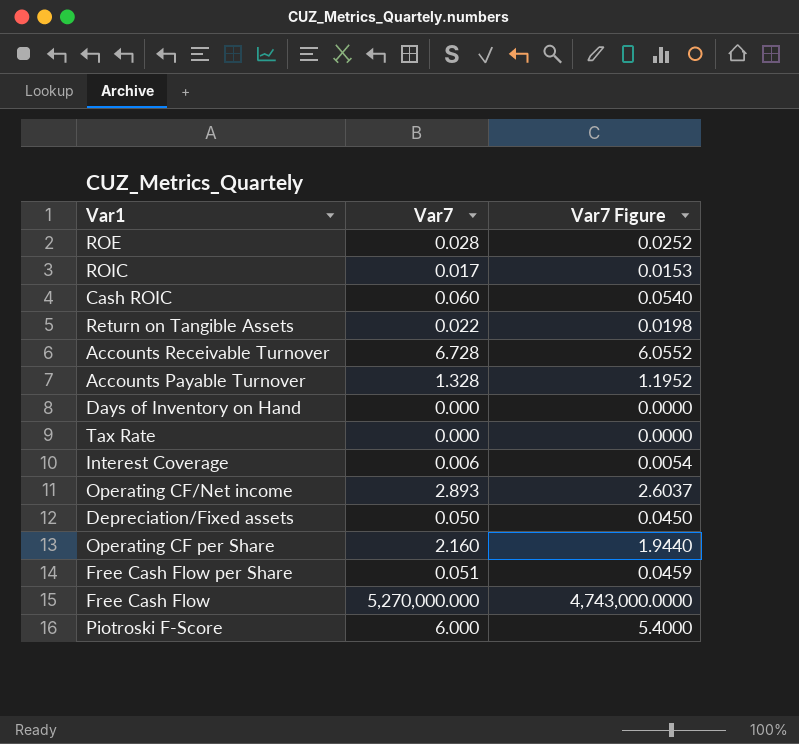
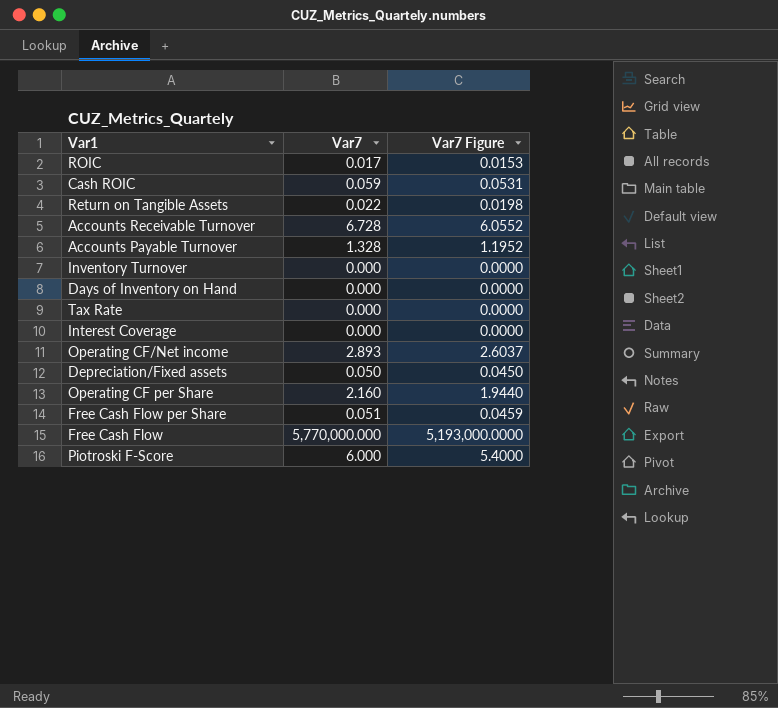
row ROE: 0.028 | 0.0252 -> none
Cash ROIC | Var7: 0.060 -> 0.059
Cash ROIC | Var7 Figure: 0.0540 -> 0.0531
row Inventory Turnover: none -> 0.000 | 0.0000
Interest Coverage | Var7: 0.006 -> 0.000
Interest Coverage | Var7 Figure: 0.0054 -> 0.0000
Free Cash Flow | Var7: 5,270,000.000 -> 5,770,000.000
Free Cash Flow | Var7 Figure: 4,743,000.0000 -> 5,193,000.0000

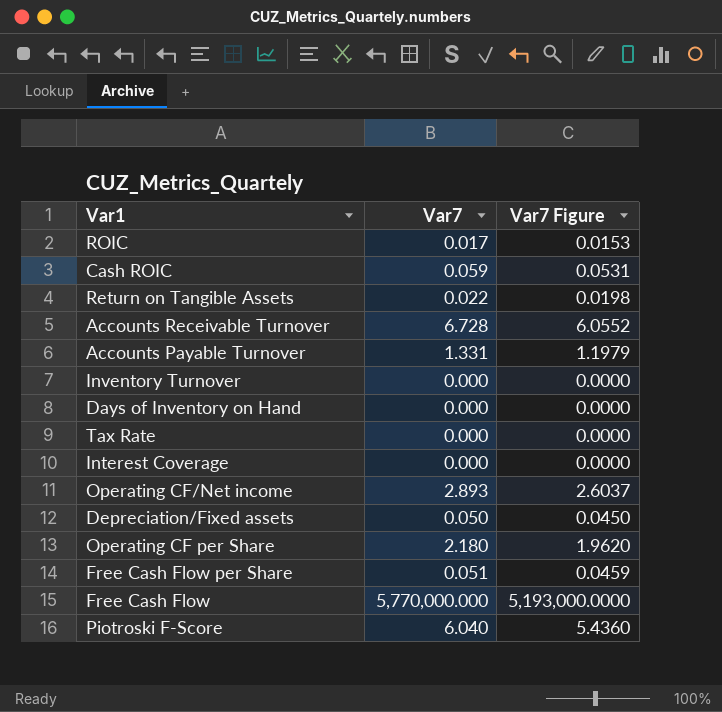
Accounts Payable Turnover | Var7: 1.328 -> 1.331
Accounts Payable Turnover | Var7 Figure: 1.1952 -> 1.1979
Operating CF per Share | Var7: 2.160 -> 2.180
Operating CF per Share | Var7 Figure: 1.9440 -> 1.9620
Piotroski F-Score | Var7: 6.000 -> 6.040
Piotroski F-Score | Var7 Figure: 5.4000 -> 5.4360

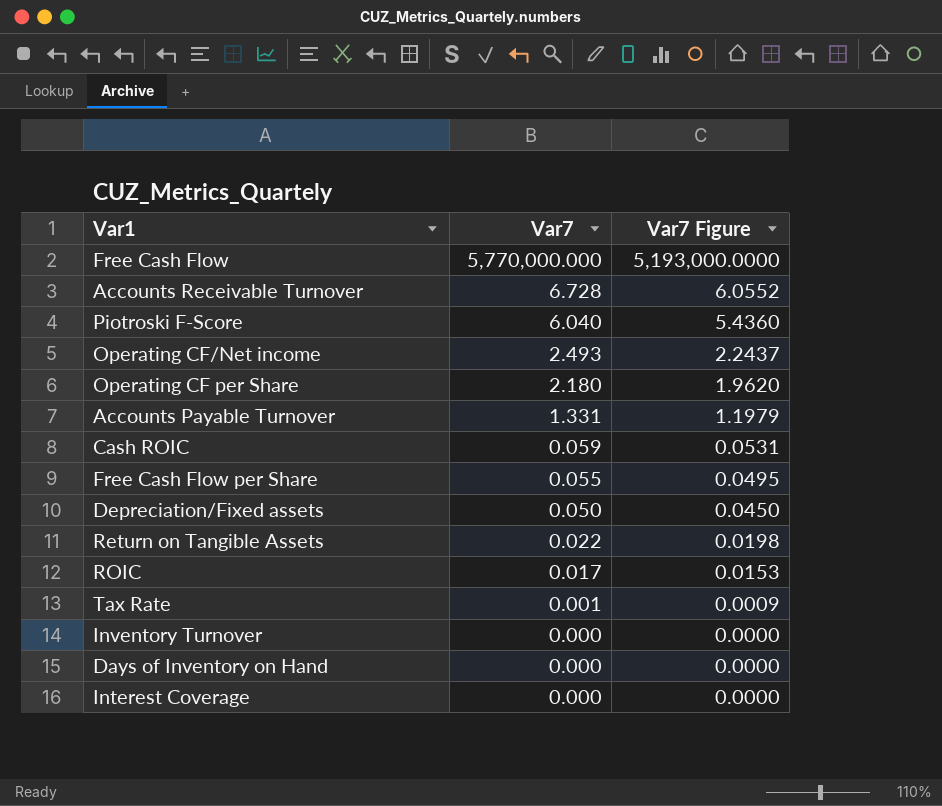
row order: none -> Var7 descending
Operating CF/Net income | Var7: 2.893 -> 2.493
Operating CF/Net income | Var7 Figure: 2.6037 -> 2.2437
Free Cash Flow per Share | Var7: 0.051 -> 0.055
Free Cash Flow per Share | Var7 Figure: 0.0459 -> 0.0495
Tax Rate | Var7: 0.000 -> 0.001
Tax Rate | Var7 Figure: 0.0000 -> 0.0009

